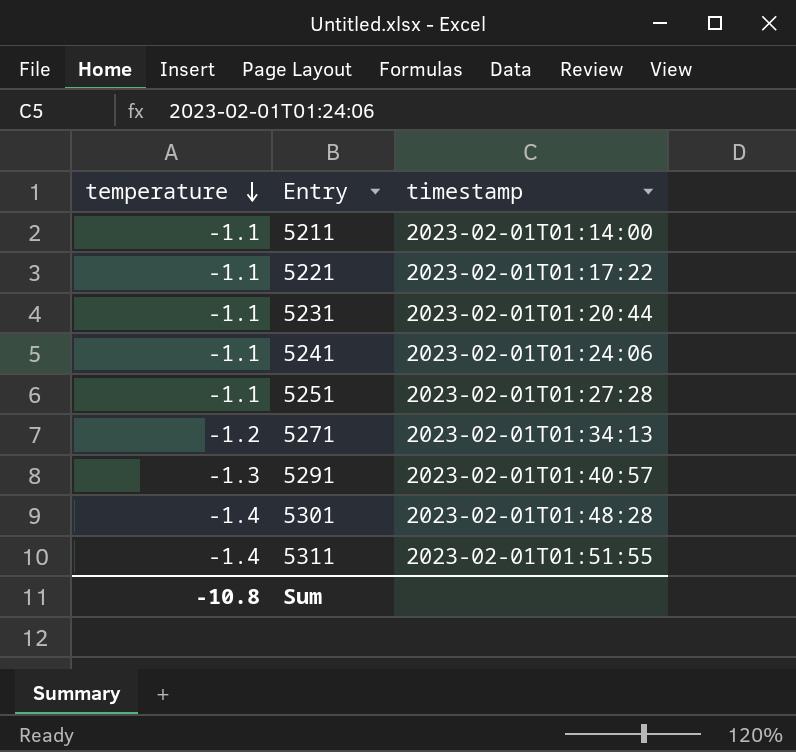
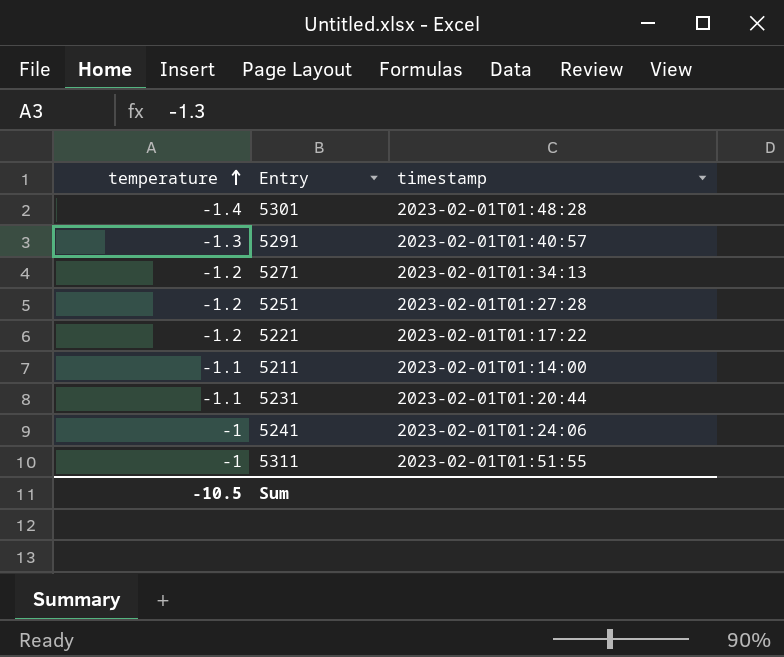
row order: temperature descending -> temperature ascending
5251 | temperature: -1.1 -> -1.2
5221 | temperature: -1.1 -> -1.2
5241 | temperature: -1.1 -> -1
5311 | temperature: -1.4 -> -1
Sum | temperature: -10.8 -> -10.5

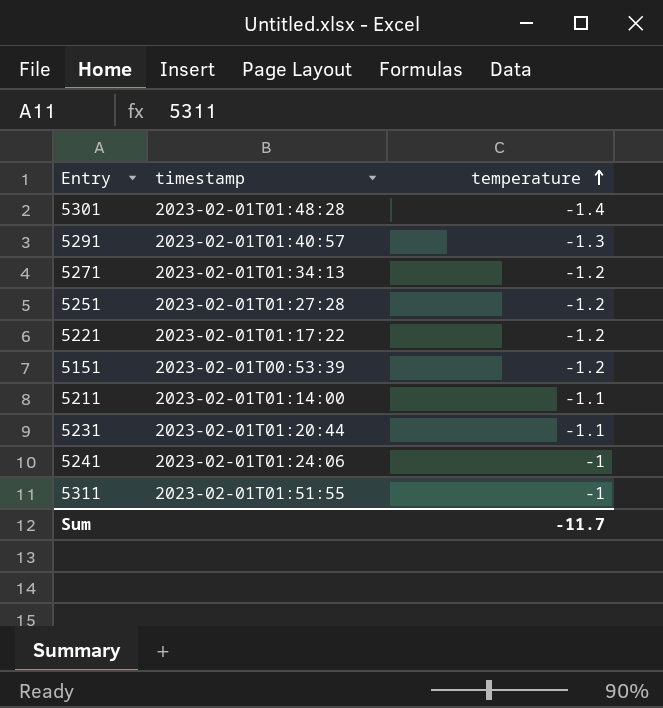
column temperature | position: 1 -> 3
row 5151: none -> 2023-02-01T00:53:39 | -1.2
Sum | temperature: -10.5 -> -11.7

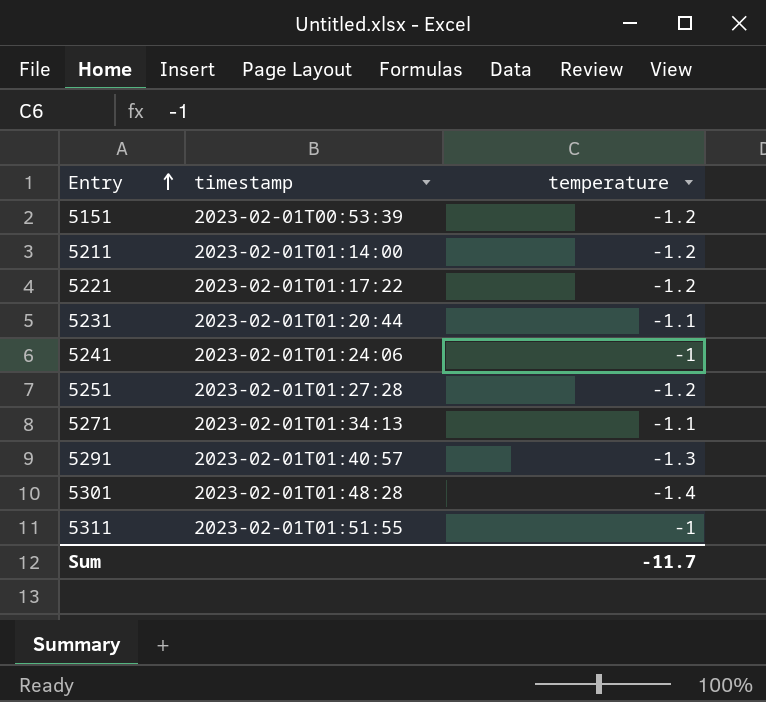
row order: temperature ascending -> Entry ascending
5211 | temperature: -1.1 -> -1.2
5271 | temperature: -1.2 -> -1.1

